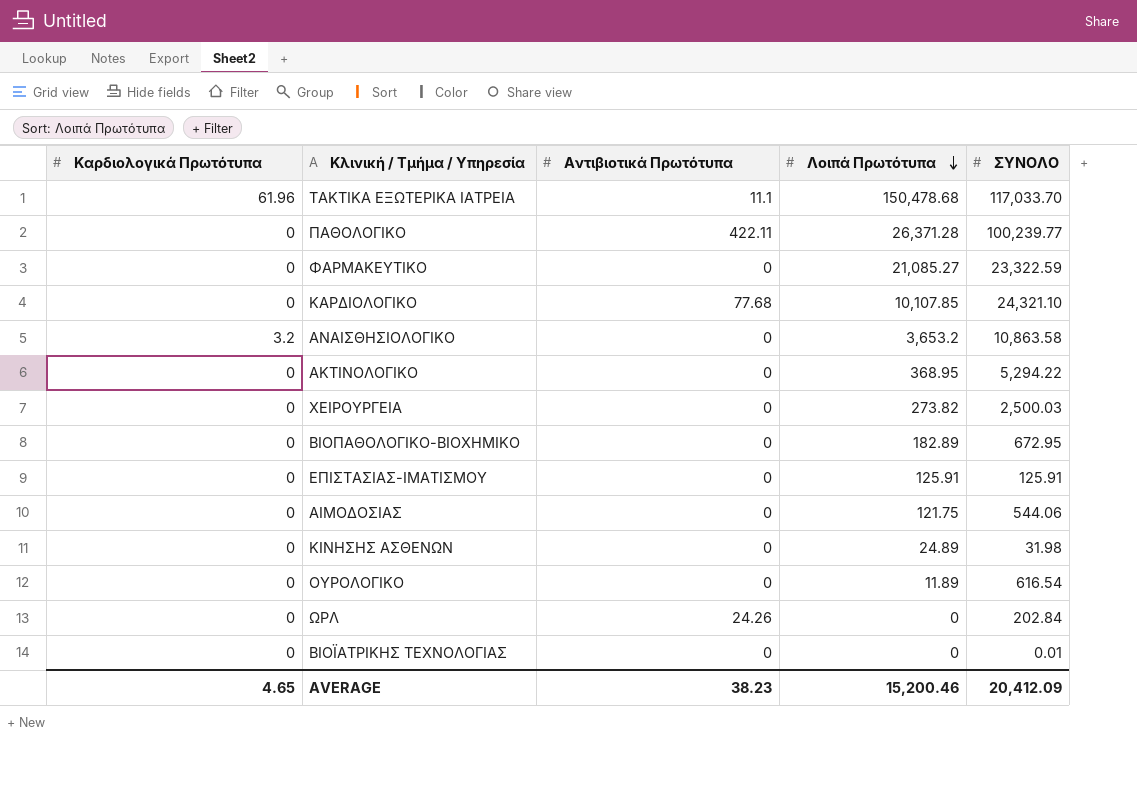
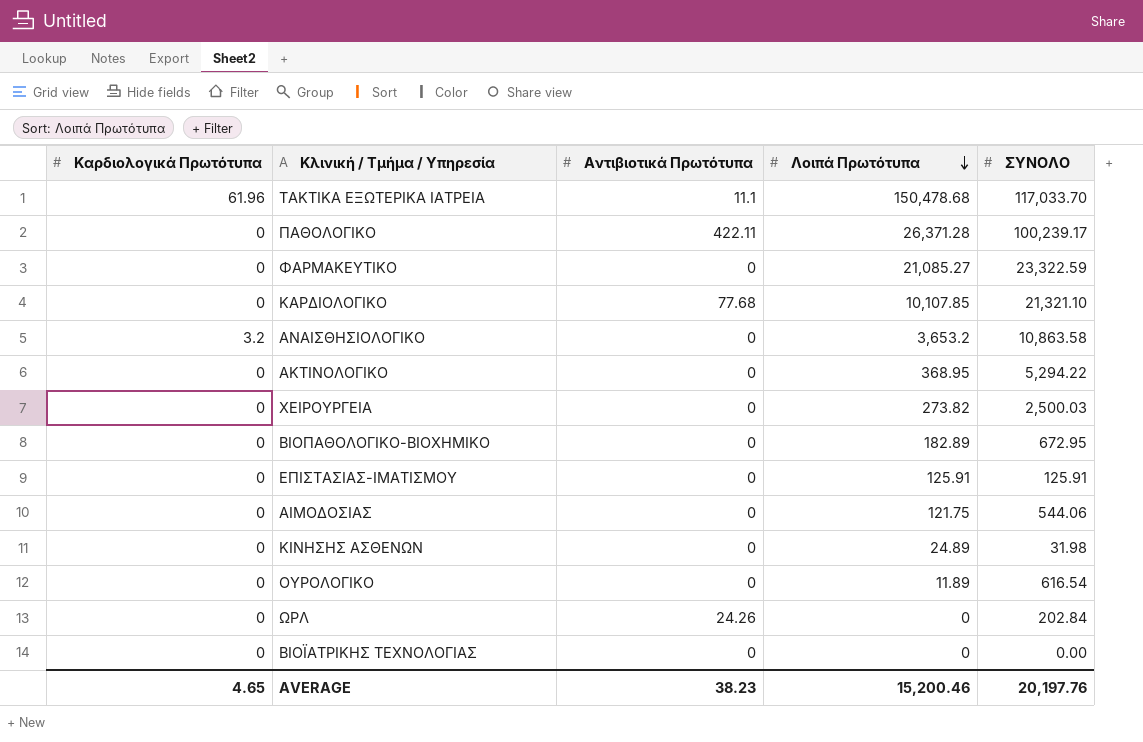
ΠΑΘΟΛΟΓΙΚΟ | ΣΥΝΟΛΟ: 100,239.77 -> 100,239.17
ΚΑΡΔΙΟΛΟΓΙΚΟ | ΣΥΝΟΛΟ: 24,321.10 -> 21,321.10
ΒΙΟΪΑΤΡΙΚΗΣ ΤΕΧΝΟΛΟΓΙΑΣ | ΣΥΝΟΛΟ: 0.01 -> 0.00
AVERAGE | ΣΥΝΟΛΟ: 20,412.09 -> 20,197.76

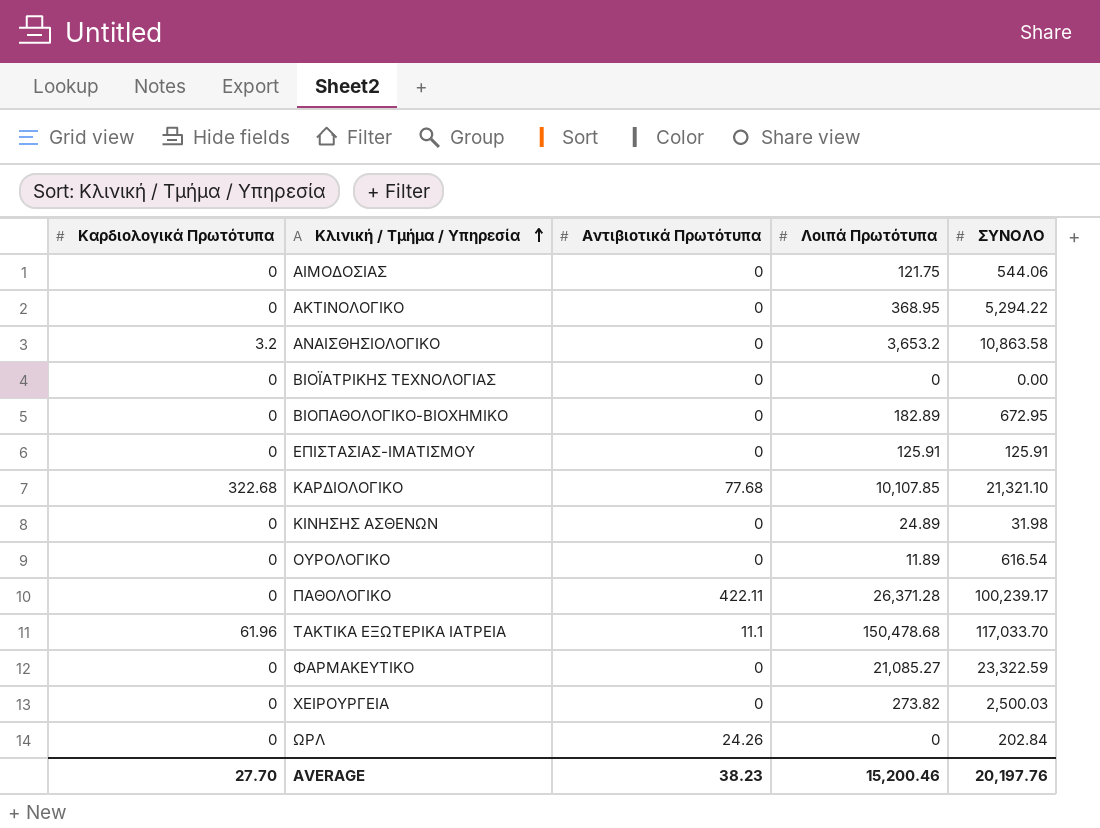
row order: Λοιπά Πρωτότυπα descending -> Κλινική / Τμήμα / Υπηρεσία ascending
ΚΑΡΔΙΟΛΟΓΙΚΟ | Καρδιολογικά Πρωτότυπα: 0 -> 322.68
AVERAGE | Καρδιολογικά Πρωτότυπα: 4.65 -> 27.70

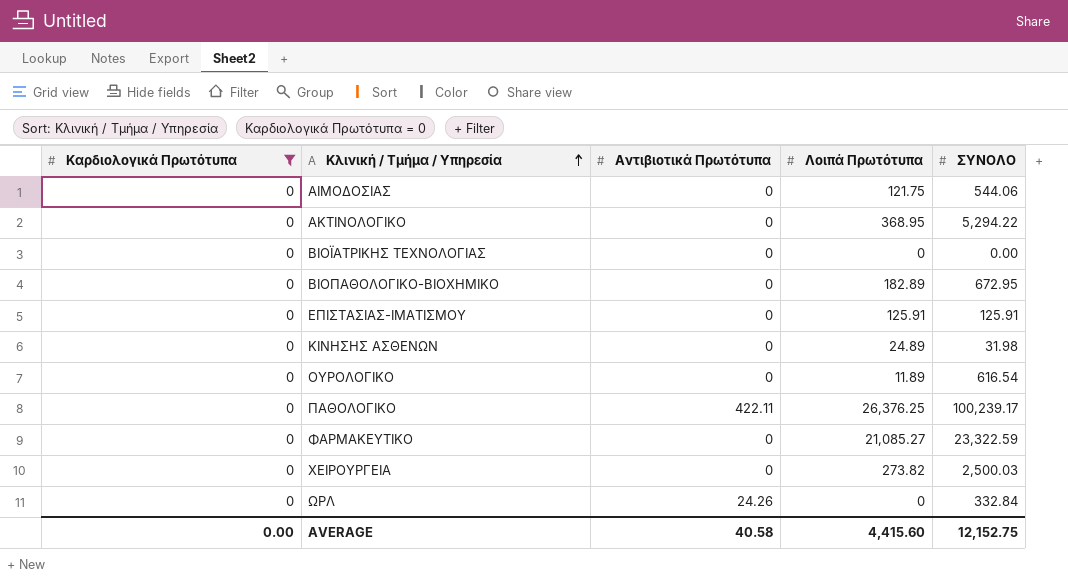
filter: none -> Καρδιολογικά Πρωτότυπα = 0
ΠΑΘΟΛΟΓΙΚΟ | Λοιπά Πρωτότυπα: 26,371.28 -> 26,376.25
ΩΡΛ | ΣΥΝΟΛΟ: 202.84 -> 332.84
AVERAGE | Καρδιολογικά Πρωτότυπα: 27.70 -> 0.00
AVERAGE | Αντιβιοτικά Πρωτότυπα: 38.23 -> 40.58
AVERAGE | Λοιπά Πρωτότυπα: 15,200.46 -> 4,415.60
AVERAGE | ΣΥΝΟΛΟ: 20,197.76 -> 12,152.75

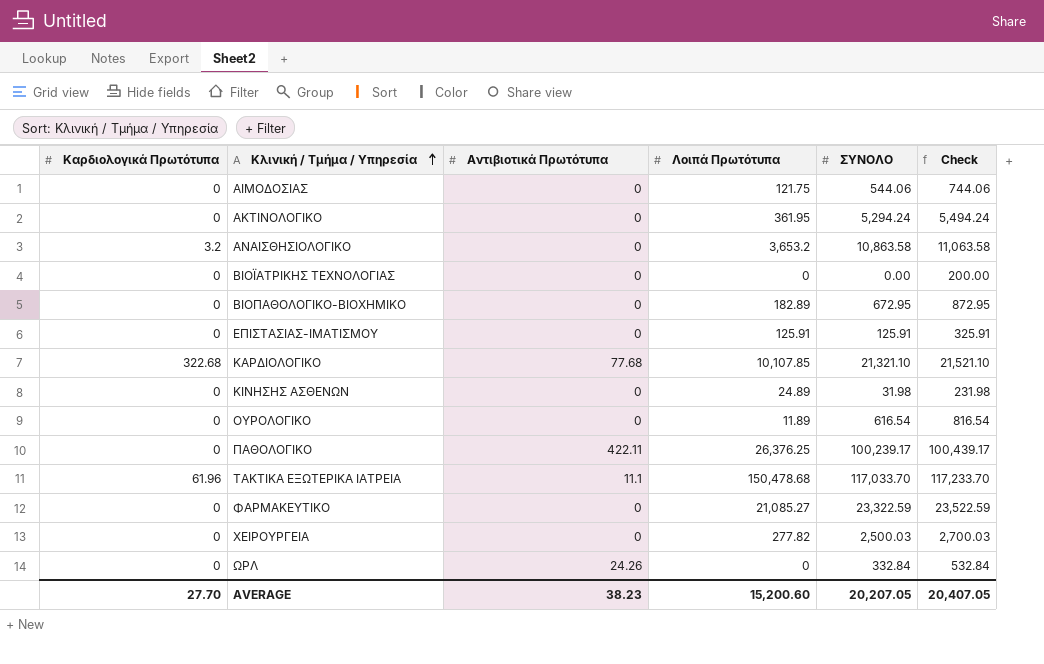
filter: Καρδιολογικά Πρωτότυπα = 0 -> none
column Check | formula: none -> [ΣΥΝΟΛΟ] + 200
ΑΚΤΙΝΟΛΟΓΙΚΟ | Λοιπά Πρωτότυπα: 368.95 -> 361.95
ΑΚΤΙΝΟΛΟΓΙΚΟ | ΣΥΝΟΛΟ: 5,294.22 -> 5,294.24
ΧΕΙΡΟΥΡΓΕΙΑ | Λοιπά Πρωτότυπα: 273.82 -> 277.82
AVERAGE | Καρδιολογικά Πρωτότυπα: 0.00 -> 27.70
AVERAGE | Αντιβιοτικά Πρωτότυπα: 40.58 -> 38.23
AVERAGE | Λοιπά Πρωτότυπα: 4,415.60 -> 15,200.60
AVERAGE | ΣΥΝΟΛΟ: 12,152.75 -> 20,207.05

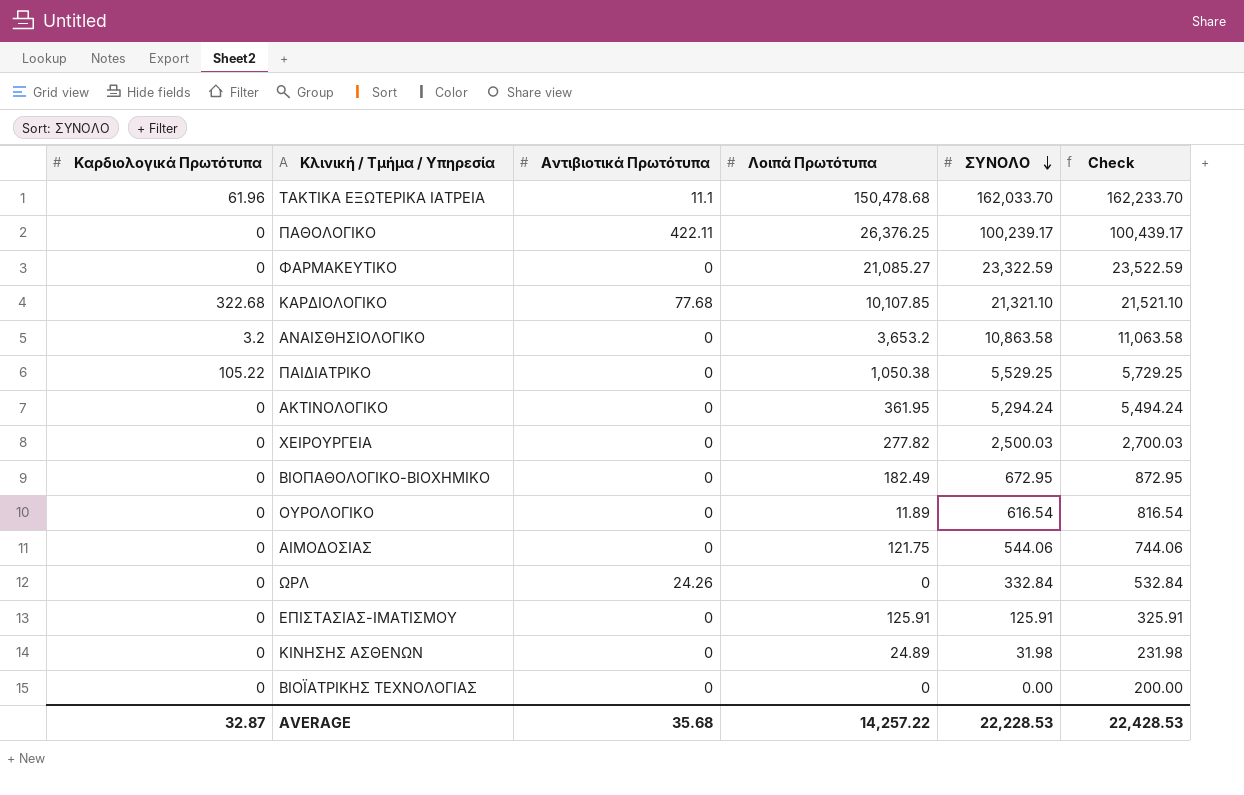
row order: Κλινική / Τμήμα / Υπηρεσία ascending -> ΣΥΝΟΛΟ descending
ΤΑΚΤΙΚΑ ΕΞΩΤΕΡΙΚΑ ΙΑΤΡΕΙΑ | ΣΥΝΟΛΟ: 117,033.70 -> 162,033.70
ΤΑΚΤΙΚΑ ΕΞΩΤΕΡΙΚΑ ΙΑΤΡΕΙΑ | Check: 117,233.70 -> 162,233.70
row ΠΑΙΔΙΑΤΡΙΚΟ: none -> 105.22 | 0 | 1,050.38 | 5,529.25 | 5,729.25
ΒΙΟΠΑΘΟΛΟΓΙΚΟ-ΒΙΟΧΗΜΙΚΟ | Λοιπά Πρωτότυπα: 182.89 -> 182.49
AVERAGE | Καρδιολογικά Πρωτότυπα: 27.70 -> 32.87
AVERAGE | Αντιβιοτικά Πρωτότυπα: 38.23 -> 35.68
AVERAGE | Λοιπά Πρωτότυπα: 15,200.60 -> 14,257.22
AVERAGE | ΣΥΝΟΛΟ: 20,207.05 -> 22,228.53
AVERAGE | Check: 20,407.05 -> 22,428.53

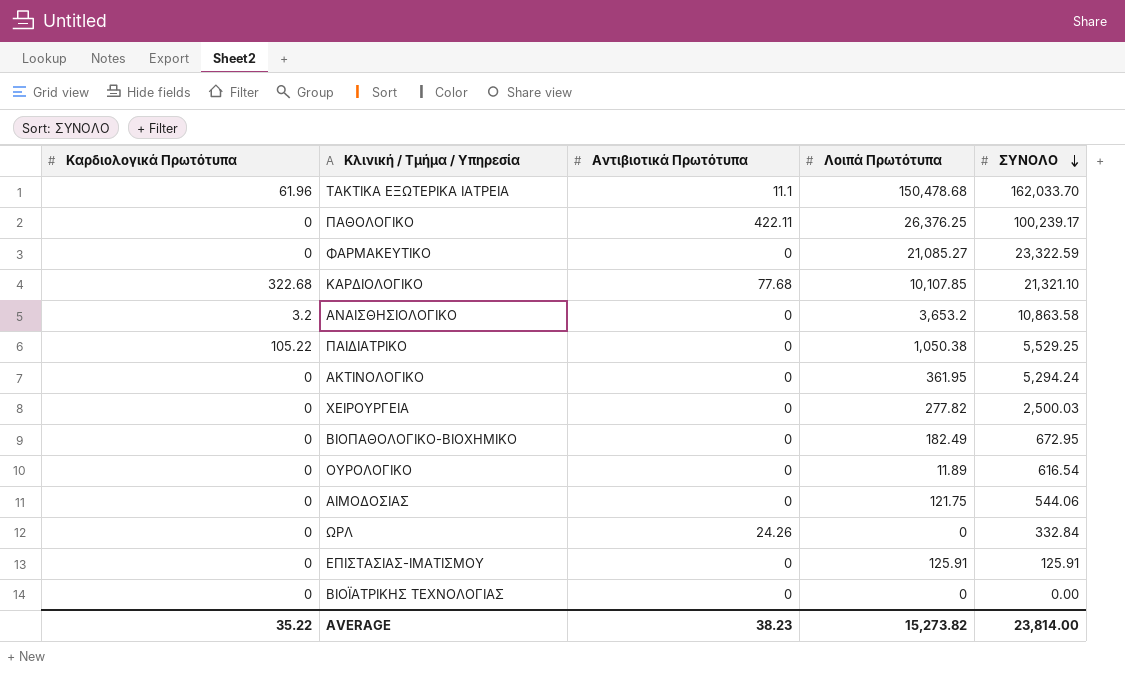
column Check | formula: [ΣΥΝΟΛΟ] + 200 -> none
row ΚΙΝΗΣΗΣ ΑΣΘΕΝΩΝ: 0 | 0 | 24.89 | 31.98 | 231.98 -> none
AVERAGE | Καρδιολογικά Πρωτότυπα: 32.87 -> 35.22
AVERAGE | Αντιβιοτικά Πρωτότυπα: 35.68 -> 38.23
AVERAGE | Λοιπά Πρωτότυπα: 14,257.22 -> 15,273.82
AVERAGE | ΣΥΝΟΛΟ: 22,228.53 -> 23,814.00

